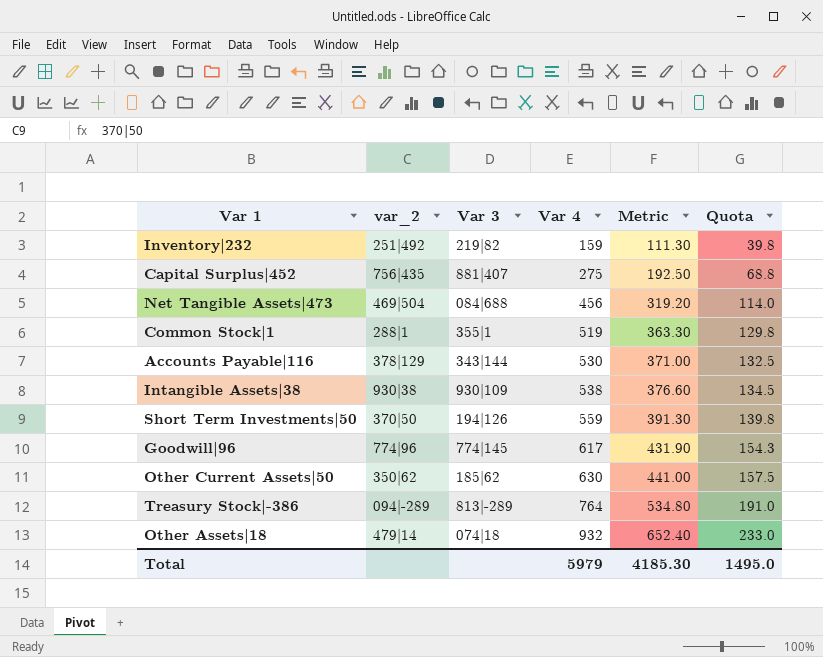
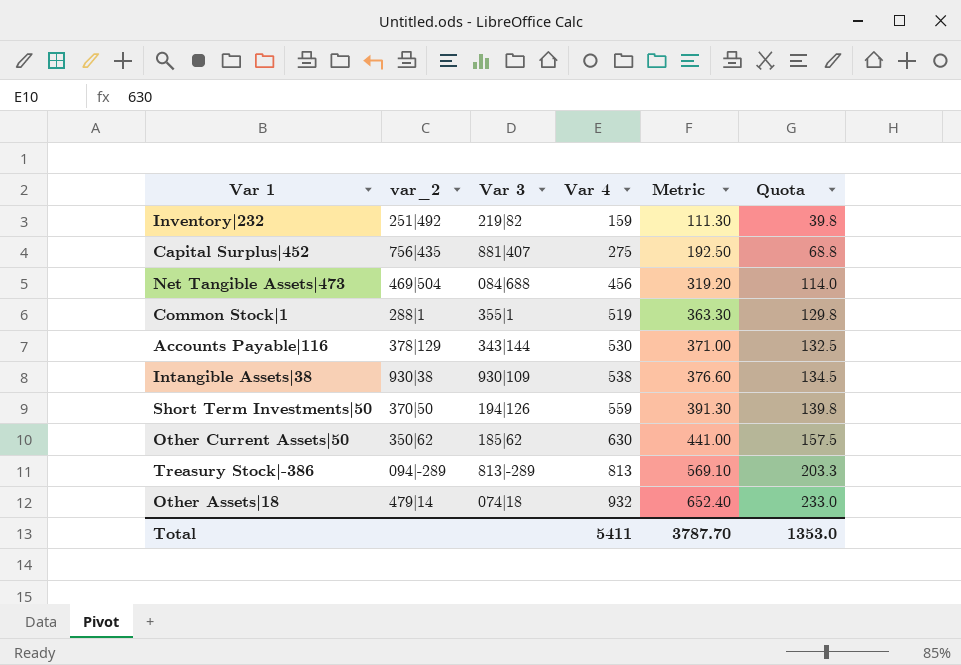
row Goodwill|96: 774|96 | 774|145 | 617 | 431.90 | 154.3 -> none
Treasury Stock|-386 | Var 4: 764 -> 813
Treasury Stock|-386 | Metric: 534.80 -> 569.10
Treasury Stock|-386 | Quota: 191.0 -> 203.3
Total | Var 4: 5979 -> 5411
Total | Metric: 4185.30 -> 3787.70
Total | Quota: 1495.0 -> 1353.0

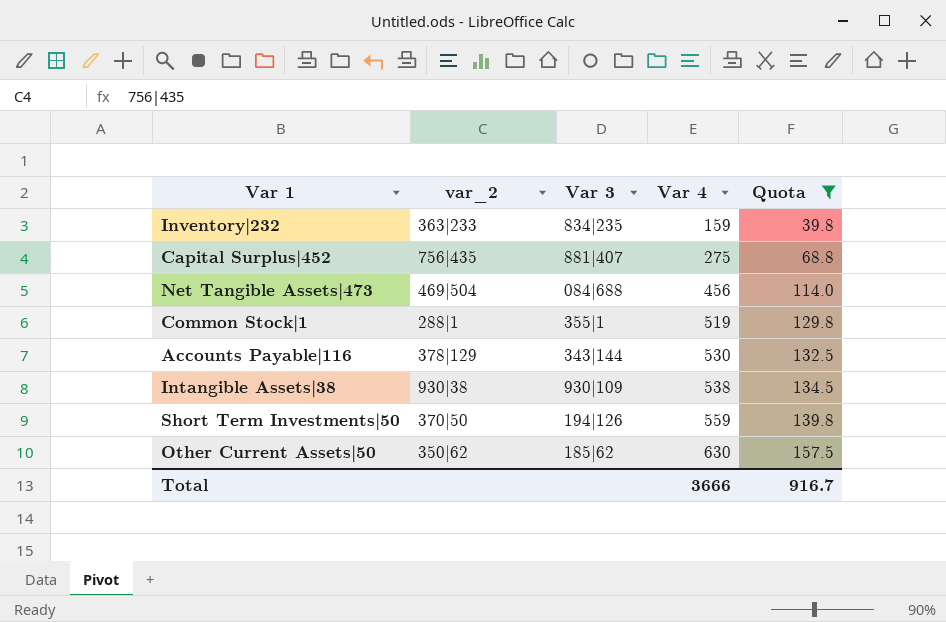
filter: none -> Quota <= 157.5
column Metric | formula: [Var 4] * 0.7 -> none
Inventory|232 | var_2: 251|492 -> 363|233
Inventory|232 | Var 3: 219|82 -> 834|235
Total | Var 4: 5411 -> 3666
Total | Quota: 1353.0 -> 916.7

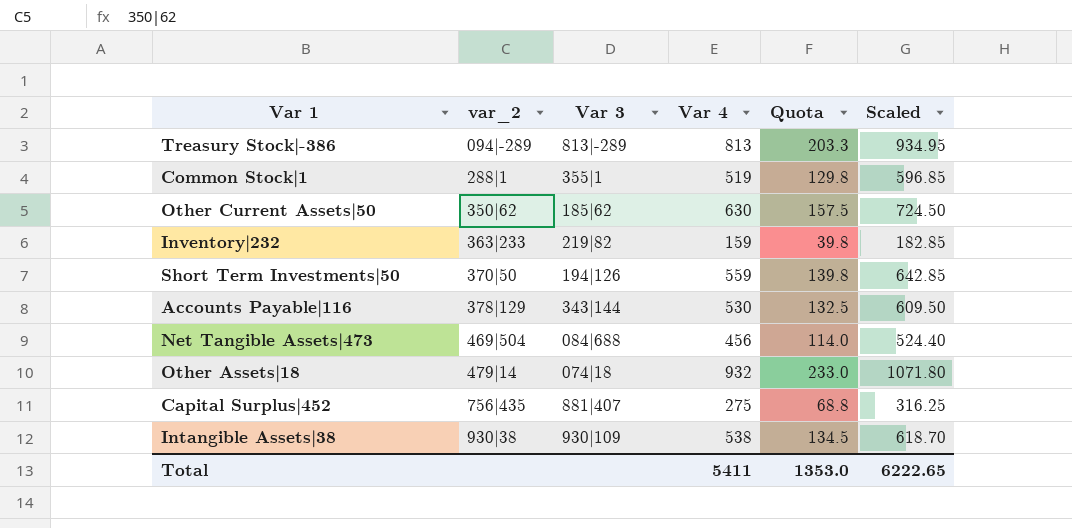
filter: Quota <= 157.5 -> none
row order: Var 4 ascending -> var_2 ascending
column Scaled | formula: none -> [Var 4] * 1.15
Inventory|232 | Var 3: 834|235 -> 219|82
Total | Var 4: 3666 -> 5411
Total | Quota: 916.7 -> 1353.0

